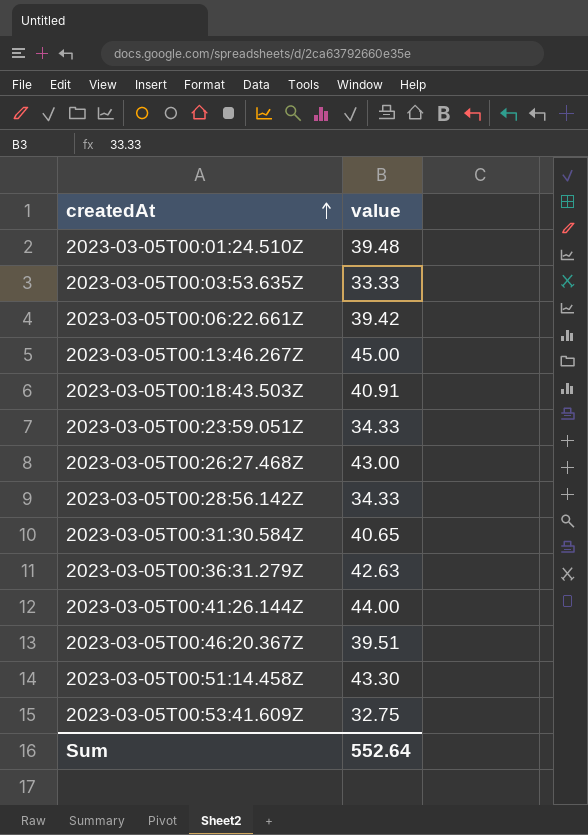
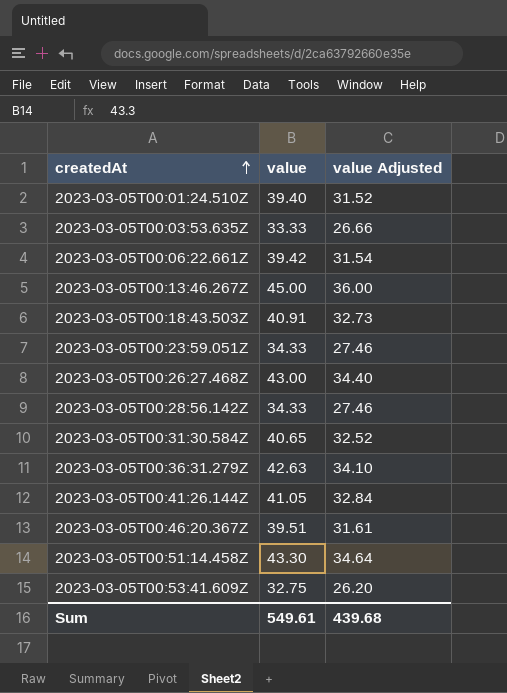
column value Adjusted | formula: none -> [value] * 0.8
2023-03-05T00:01:24.510Z | value: 39.48 -> 39.40
2023-03-05T00:41:26.144Z | value: 44.00 -> 41.05
Sum | value: 552.64 -> 549.61

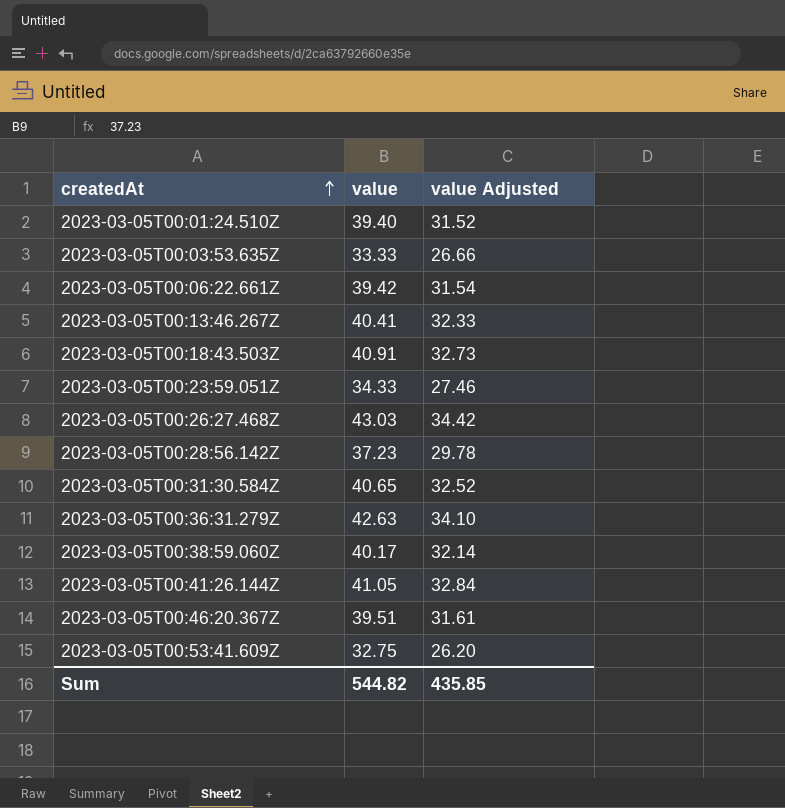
row 2023-03-05T00:51:14.458Z: 43.30 | 34.64 -> none
2023-03-05T00:13:46.267Z | value: 45.00 -> 40.41
2023-03-05T00:13:46.267Z | value Adjusted: 36.00 -> 32.33
2023-03-05T00:26:27.468Z | value: 43.00 -> 43.03
2023-03-05T00:26:27.468Z | value Adjusted: 34.40 -> 34.42
2023-03-05T00:28:56.142Z | value: 34.33 -> 37.23
2023-03-05T00:28:56.142Z | value Adjusted: 27.46 -> 29.78
row 2023-03-05T00:38:59.060Z: none -> 40.17 | 32.14
Sum | value: 549.61 -> 544.82
Sum | value Adjusted: 439.68 -> 435.85

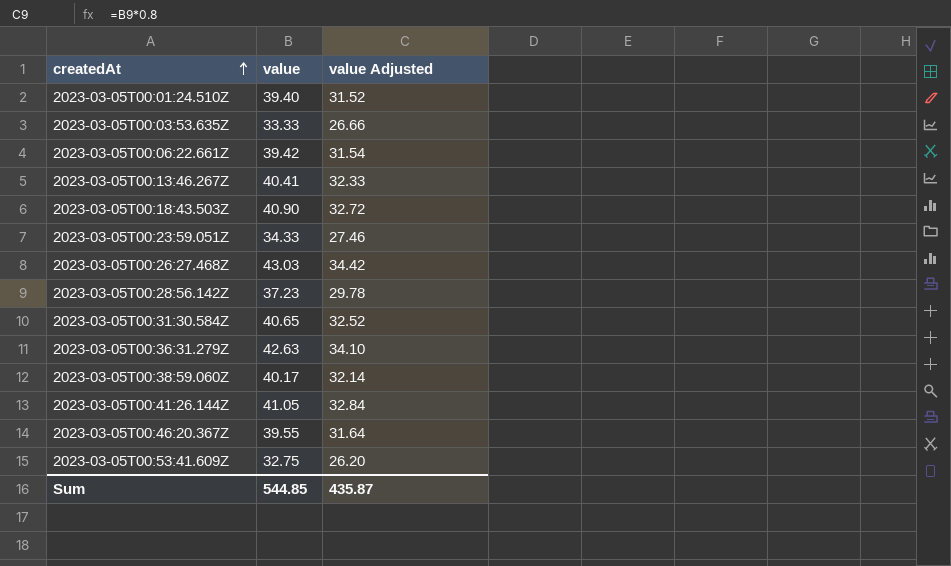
2023-03-05T00:18:43.503Z | value: 40.91 -> 40.90
2023-03-05T00:18:43.503Z | value Adjusted: 32.73 -> 32.72
2023-03-05T00:46:20.367Z | value: 39.51 -> 39.55
2023-03-05T00:46:20.367Z | value Adjusted: 31.61 -> 31.64
Sum | value: 544.82 -> 544.85
Sum | value Adjusted: 435.85 -> 435.87

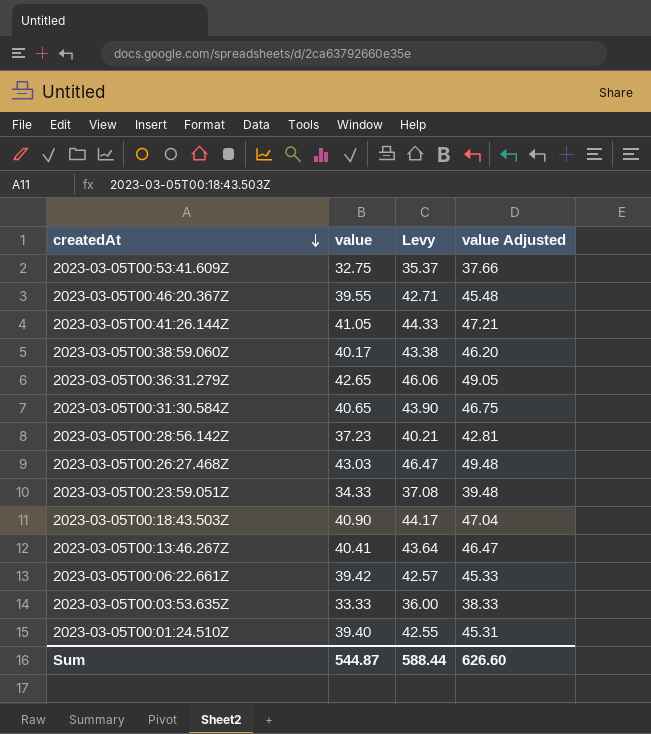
row order: createdAt ascending -> createdAt descending
column Levy | formula: none -> [value] * 1.08
column value Adjusted | formula: [value] * 0.8 -> [value] * 1.15
2023-03-05T00:36:31.279Z | value: 42.63 -> 42.65
Sum | value: 544.85 -> 544.87
Sum | value Adjusted: 435.87 -> 626.60

